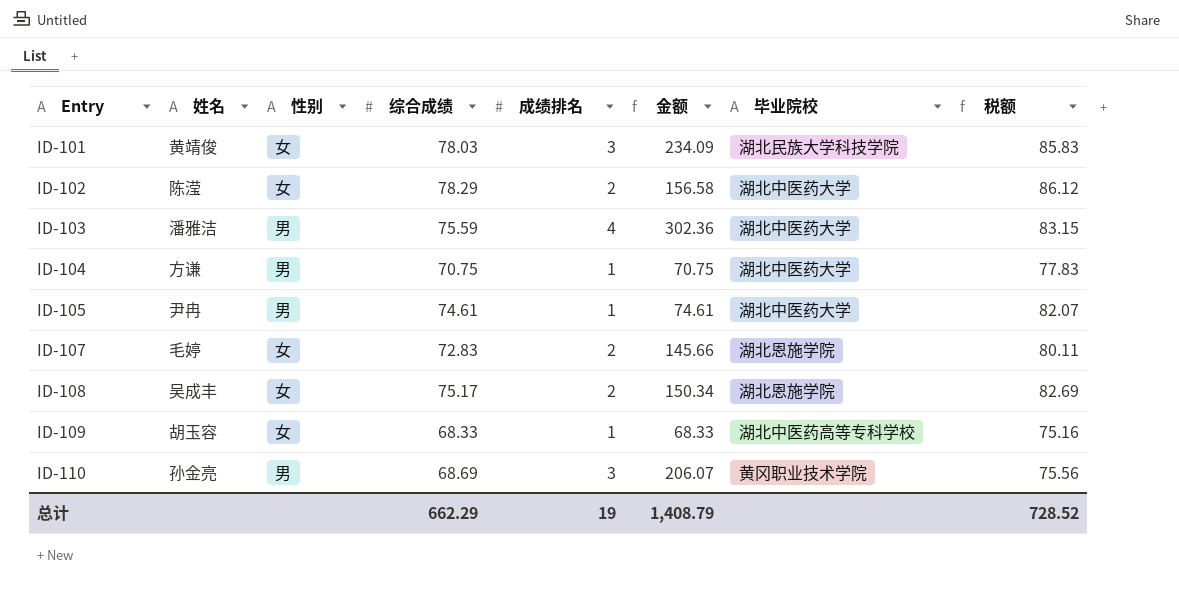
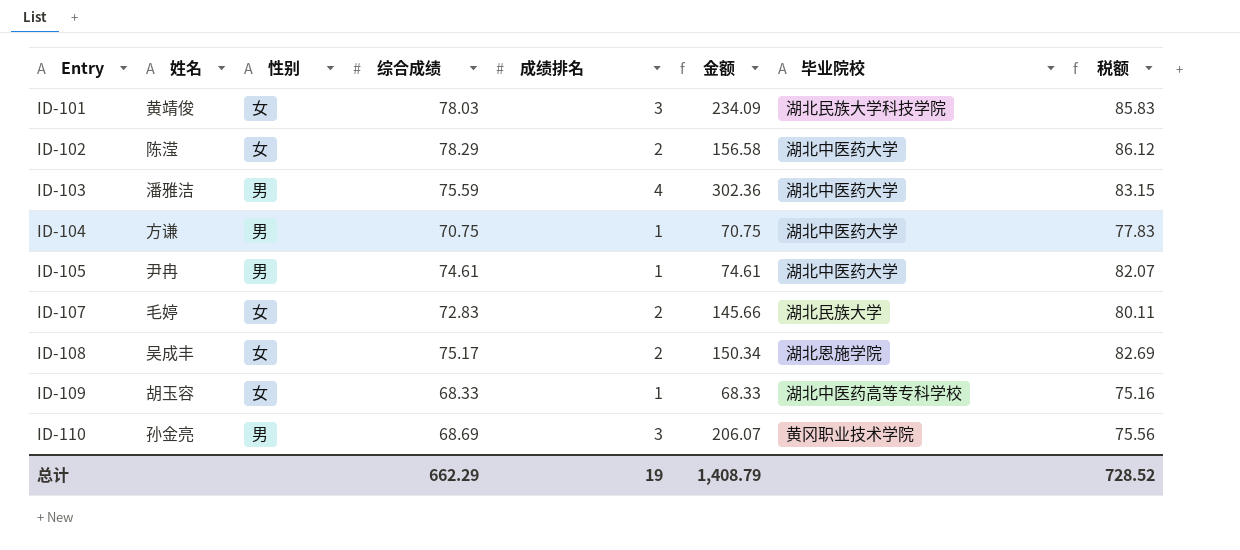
ID-107 | 毕业院校: 湖北恩施学院 -> 湖北民族大学

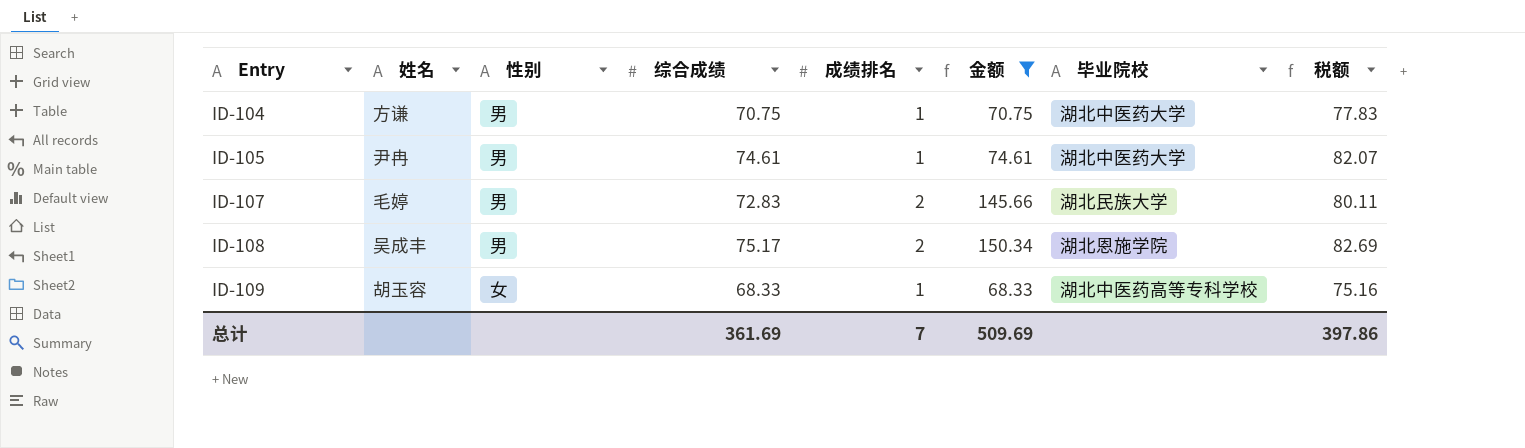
filter: none -> 金额 <= 150.34
ID-107 | 性别: 女 -> 男
ID-108 | 性别: 女 -> 男
总计 | 综合成绩: 662.29 -> 361.69
总计 | 成绩排名: 19 -> 7
总计 | 金额: 1,408.79 -> 509.69
总计 | 税额: 728.52 -> 397.86

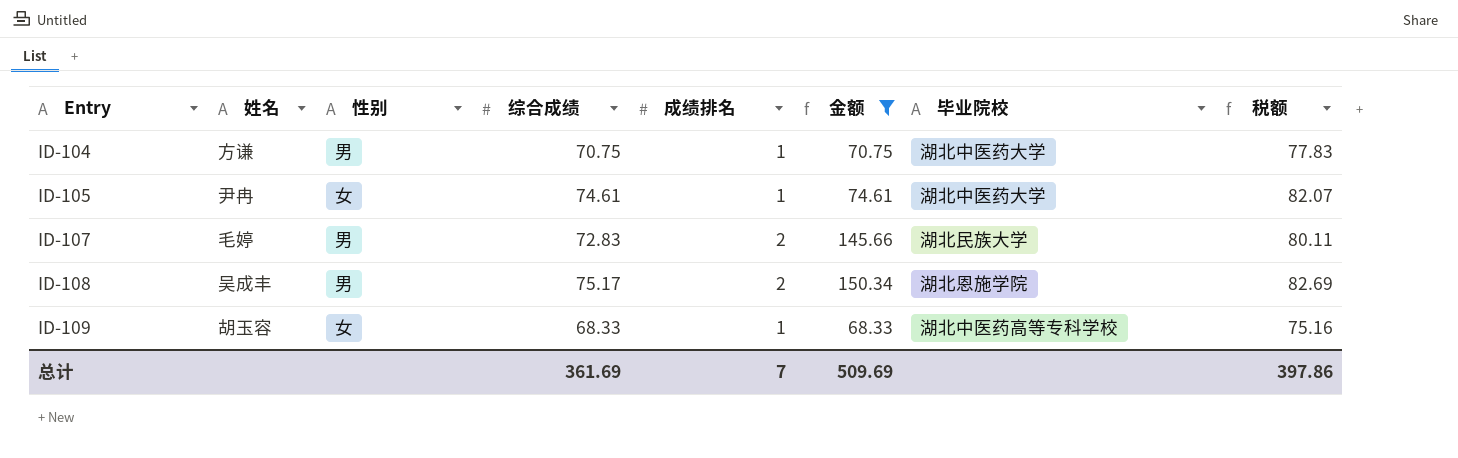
ID-105 | 性别: 男 -> 女

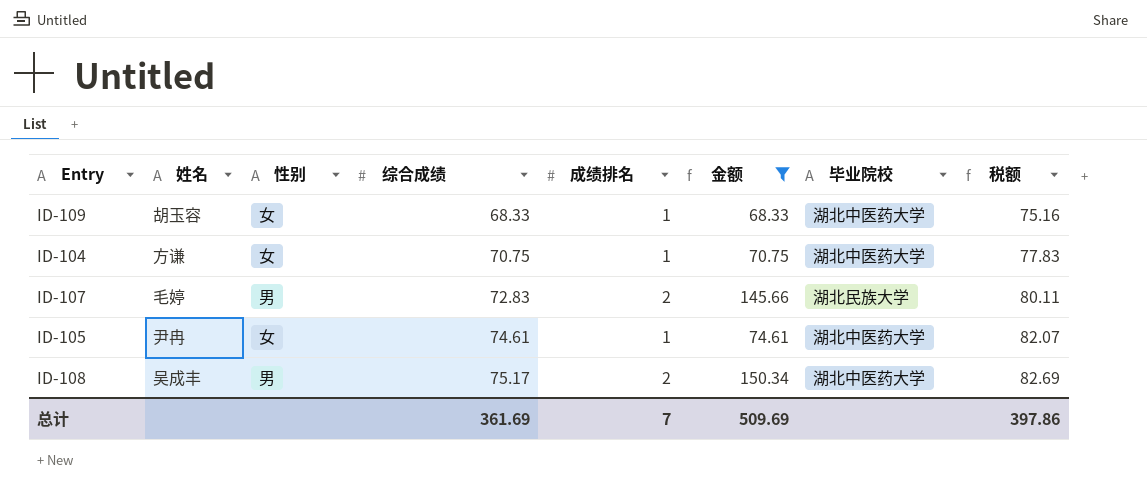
row order: Entry ascending -> 综合成绩 ascending
ID-109 | 毕业院校: 湖北中医药高等专科学校 -> 湖北中医药大学
ID-104 | 性别: 男 -> 女
ID-108 | 毕业院校: 湖北恩施学院 -> 湖北中医药大学

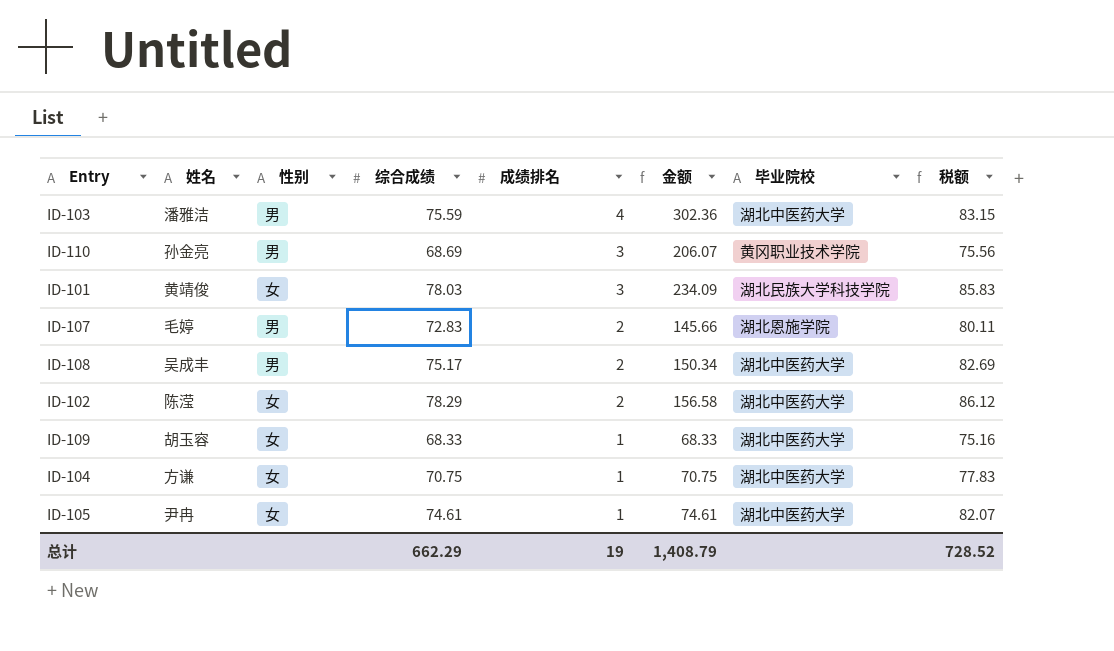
filter: 金额 <= 150.34 -> none
row order: 综合成绩 ascending -> 成绩排名 descending
ID-107 | 毕业院校: 湖北民族大学 -> 湖北恩施学院
总计 | 综合成绩: 361.69 -> 662.29
总计 | 成绩排名: 7 -> 19
总计 | 金额: 509.69 -> 1,408.79
总计 | 税额: 397.86 -> 728.52

